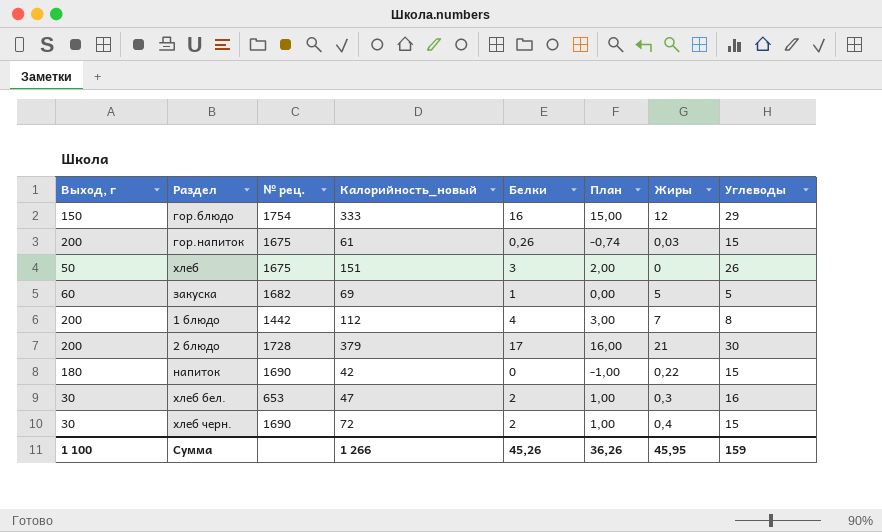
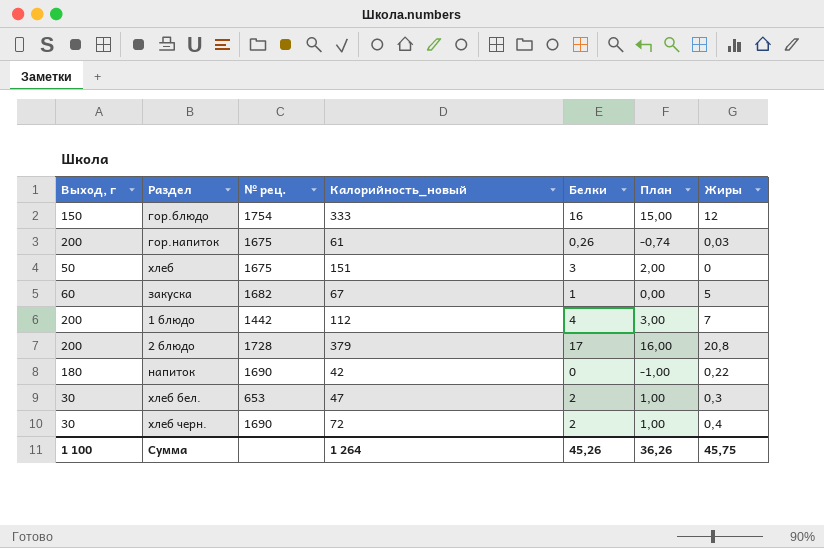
column Углеводы | position: 8 -> none
закуска | Калорийность_новый: 69 -> 67
2 блюдо | Жиры: 21 -> 20,8
Сумма | Калорийность_новый: 1 266 -> 1 264
Сумма | Жиры: 45,95 -> 45,75

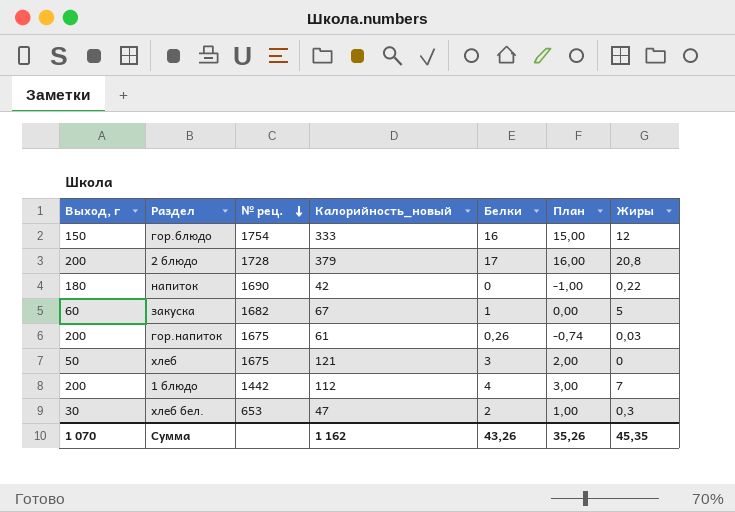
row order: none -> № рец. descending
row хлеб черн.: 30 | 1690 | 72 | 2 | 1,00 | 0,4 -> none
хлеб | Калорийность_новый: 151 -> 121
Сумма | Выход, г: 1 100 -> 1 070
Сумма | Калорийность_новый: 1 264 -> 1 162
Сумма | Белки: 45,26 -> 43,26
Сумма | План: 36,26 -> 35,26
Сумма | Жиры: 45,75 -> 45,35

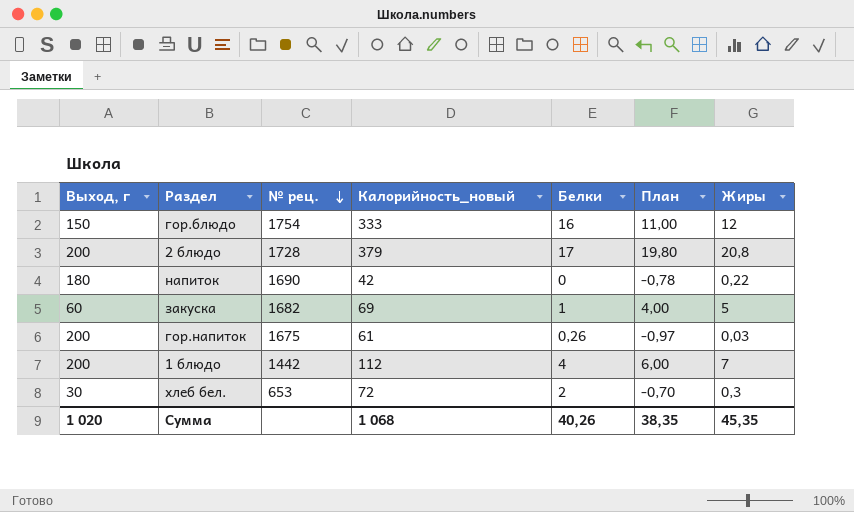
column План | formula: [Белки] - 1 -> [Жиры] - 1
row хлеб: 50 | 1675 | 121 | 3 | 2,00 | 0 -> none
закуска | Калорийность_новый: 67 -> 69
хлеб бел. | Калорийность_новый: 47 -> 72
Сумма | Выход, г: 1 070 -> 1 020
Сумма | Калорийность_новый: 1 162 -> 1 068
Сумма | Белки: 43,26 -> 40,26
Сумма | План: 35,26 -> 38,35

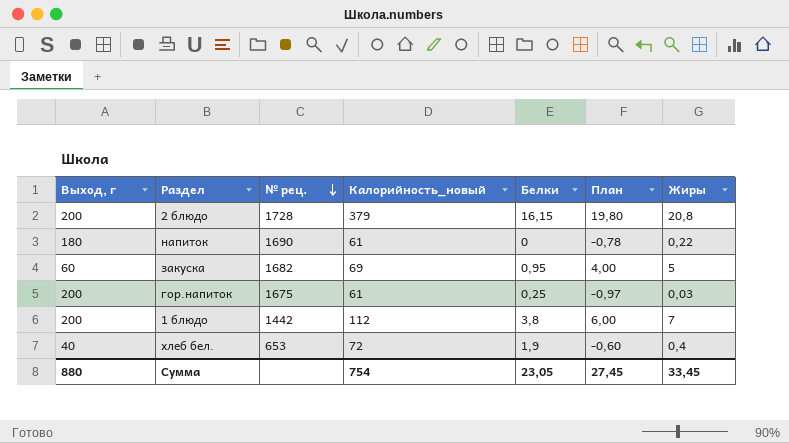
row гор.блюдо: 150 | 1754 | 333 | 16 | 11,00 | 12 -> none
2 блюдо | Белки: 17 -> 16,15
напиток | Калорийность_новый: 42 -> 61
закуска | Белки: 1 -> 0,95
гор.напиток | Белки: 0,26 -> 0,25
1 блюдо | Белки: 4 -> 3,8
хлеб бел. | Выход, г: 30 -> 40
хлеб бел. | Белки: 2 -> 1,9
хлеб бел. | План: -0,70 -> -0,60
хлеб бел. | Жиры: 0,3 -> 0,4
Сумма | Выход, г: 1 020 -> 880
Сумма | Калорийность_новый: 1 068 -> 754
Сумма | Белки: 40,26 -> 23,05
Сумма | План: 38,35 -> 27,45
Сумма | Жиры: 45,35 -> 33,45

